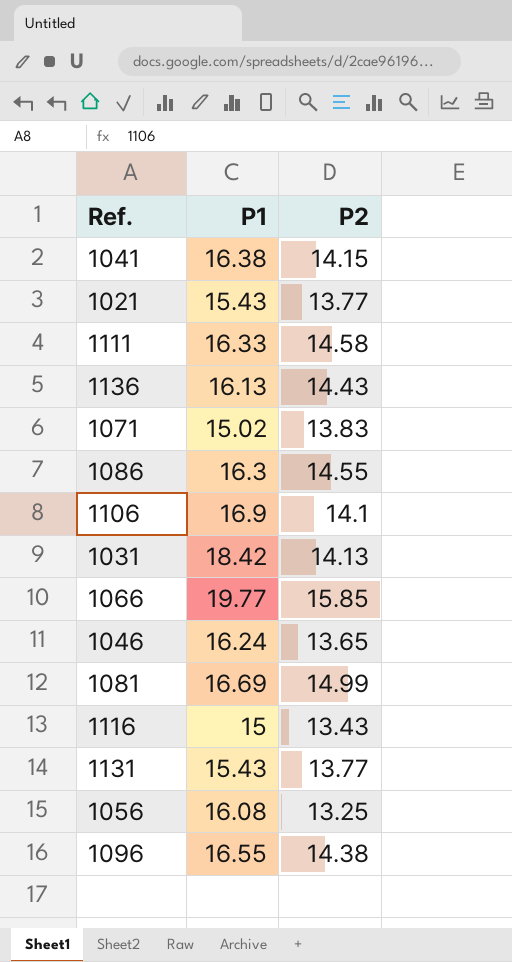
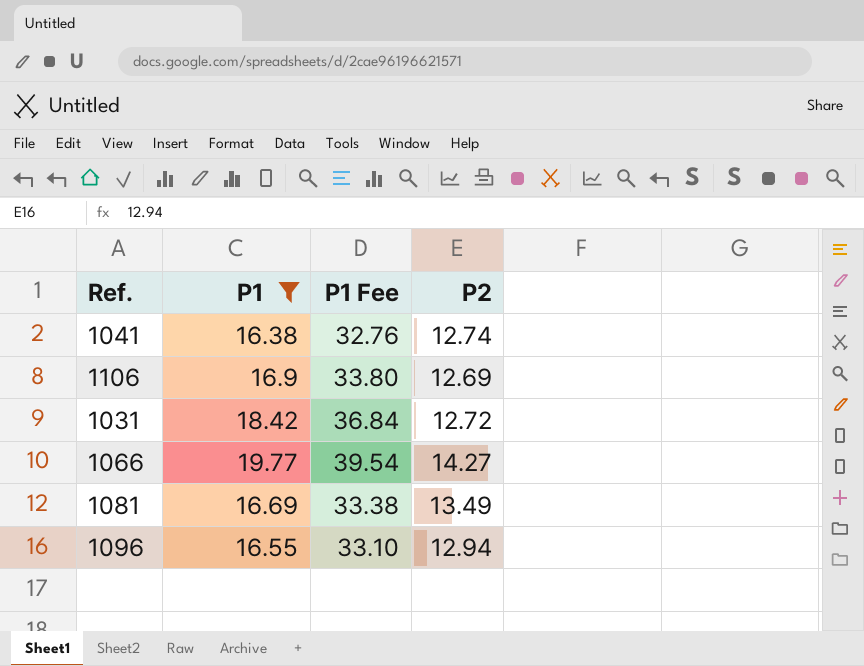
filter: none -> P1 >= 16.38
column P1 Fee | formula: none -> [P1] * 2
1041 | P2: 14.15 -> 12.74
1106 | P2: 14.1 -> 12.69
1031 | P2: 14.13 -> 12.72
1066 | P2: 15.85 -> 14.27
1081 | P2: 14.99 -> 13.49
1096 | P2: 14.38 -> 12.94

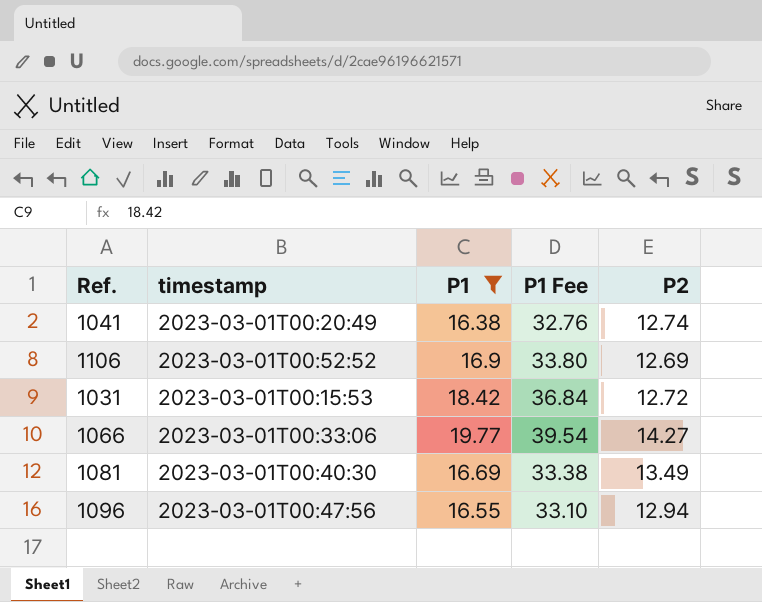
column timestamp | position: none -> 2

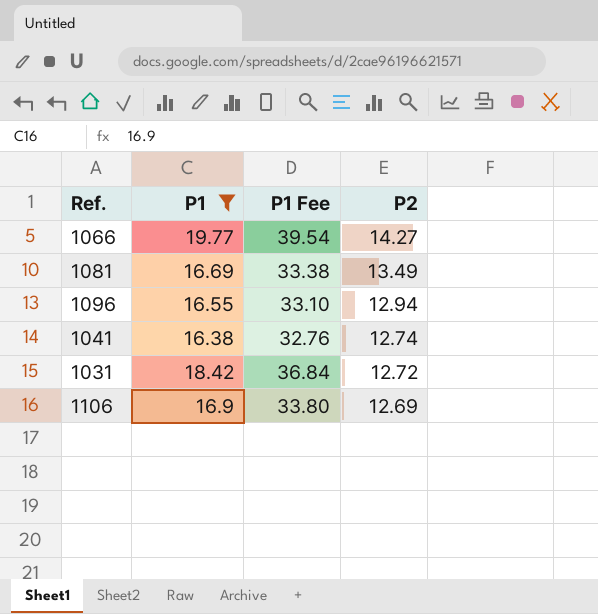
row order: none -> P2 descending
column timestamp | position: 2 -> none

